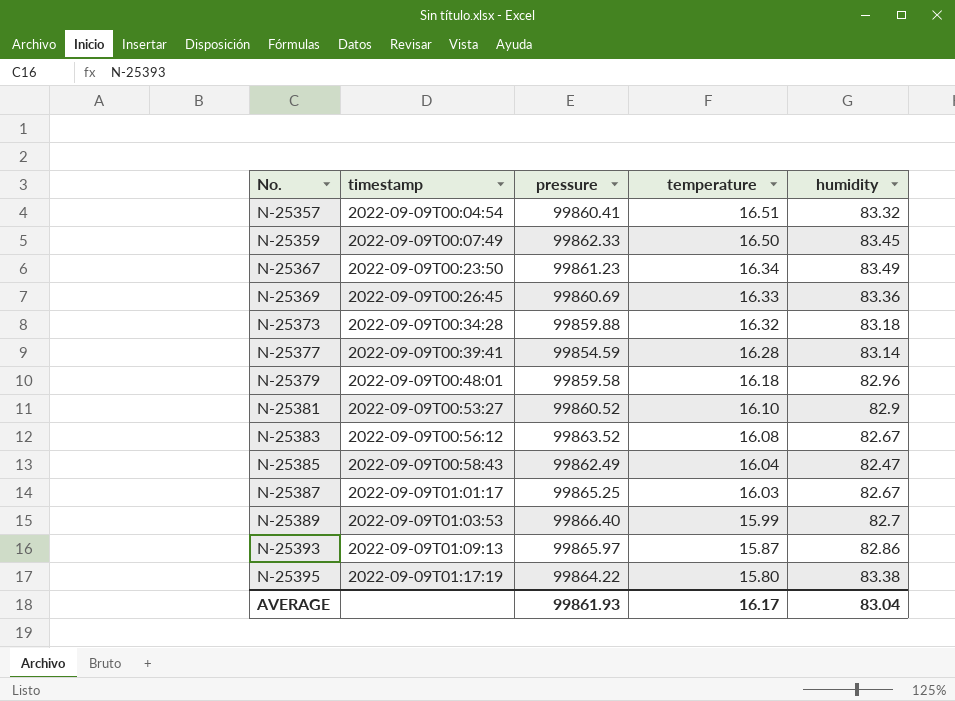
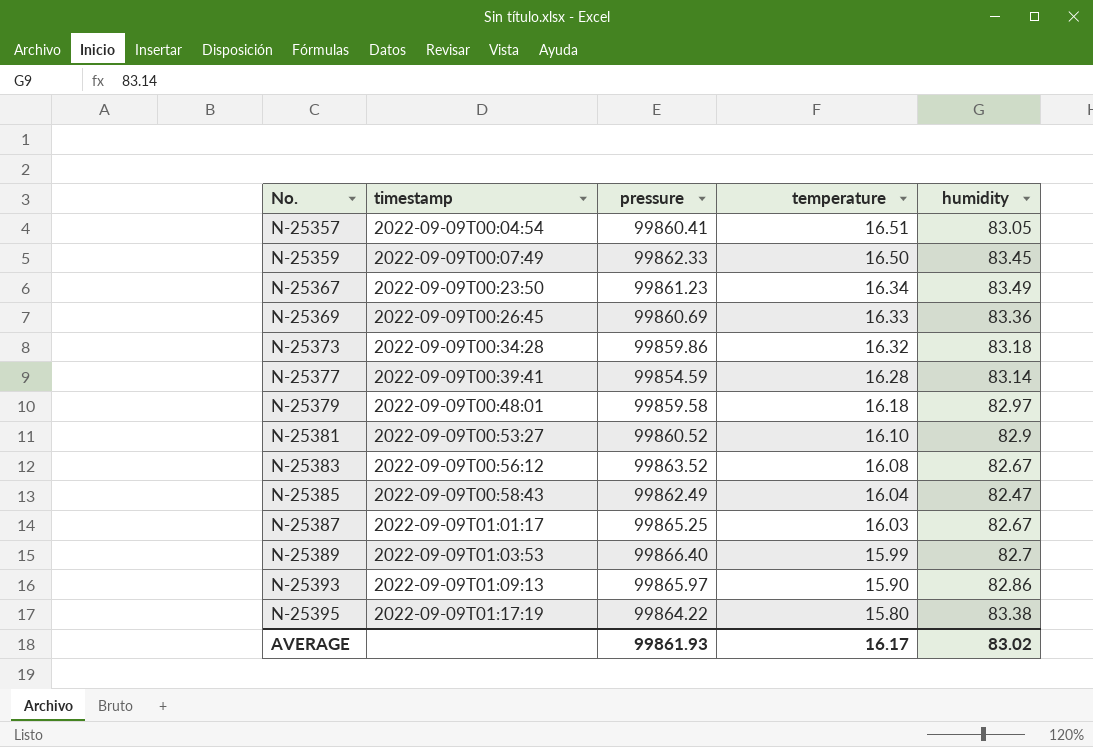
N-25357 | humidity: 83.32 -> 83.05
N-25373 | pressure: 99859.88 -> 99859.86
N-25379 | humidity: 82.96 -> 82.97
N-25393 | temperature: 15.87 -> 15.90
AVERAGE | humidity: 83.04 -> 83.02

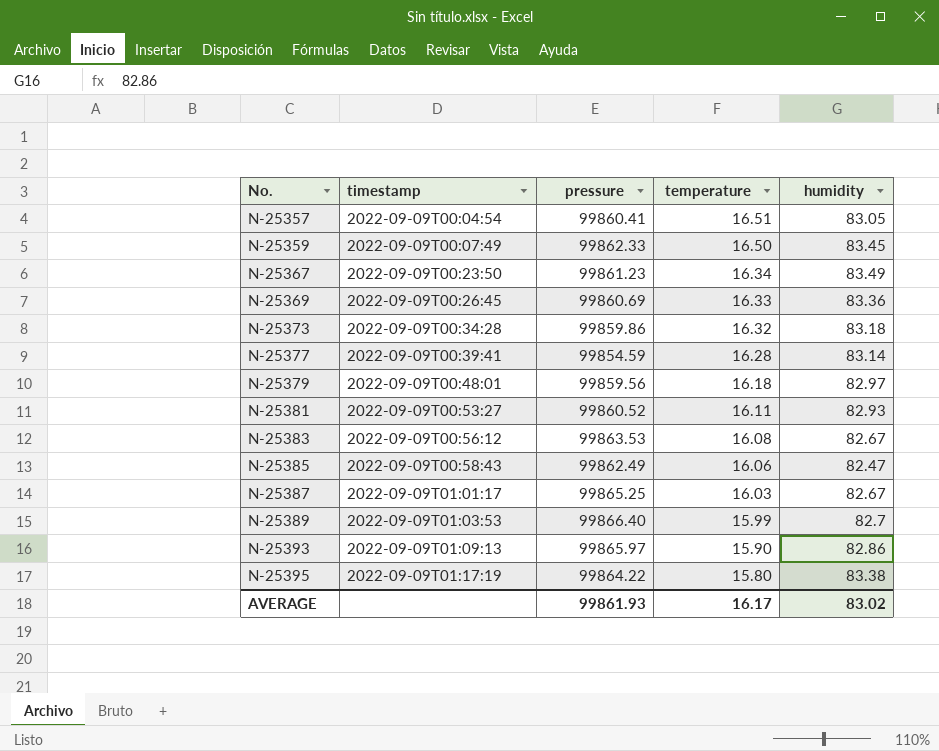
N-25379 | pressure: 99859.58 -> 99859.56
N-25381 | temperature: 16.10 -> 16.11
N-25381 | humidity: 82.9 -> 82.93
N-25383 | pressure: 99863.52 -> 99863.53
N-25385 | temperature: 16.04 -> 16.06

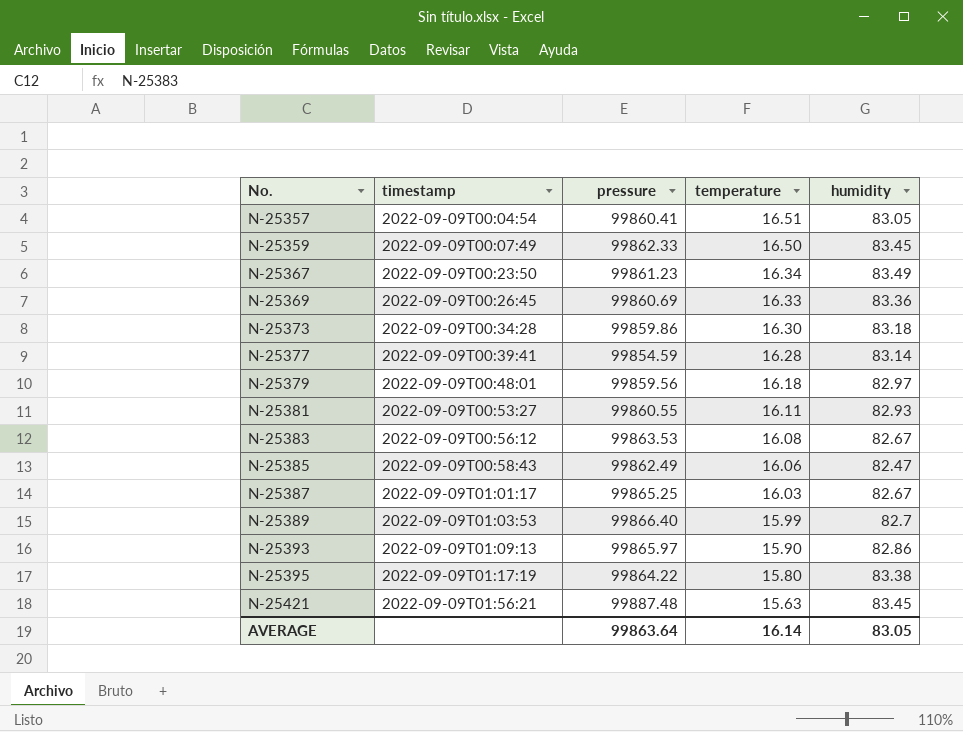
N-25373 | temperature: 16.32 -> 16.30
N-25381 | pressure: 99860.52 -> 99860.55
row N-25421: none -> 2022-09-09T01:56:21 | 99887.48 | 15.63 | 83.45
AVERAGE | pressure: 99861.93 -> 99863.64
AVERAGE | temperature: 16.17 -> 16.14
AVERAGE | humidity: 83.02 -> 83.05

